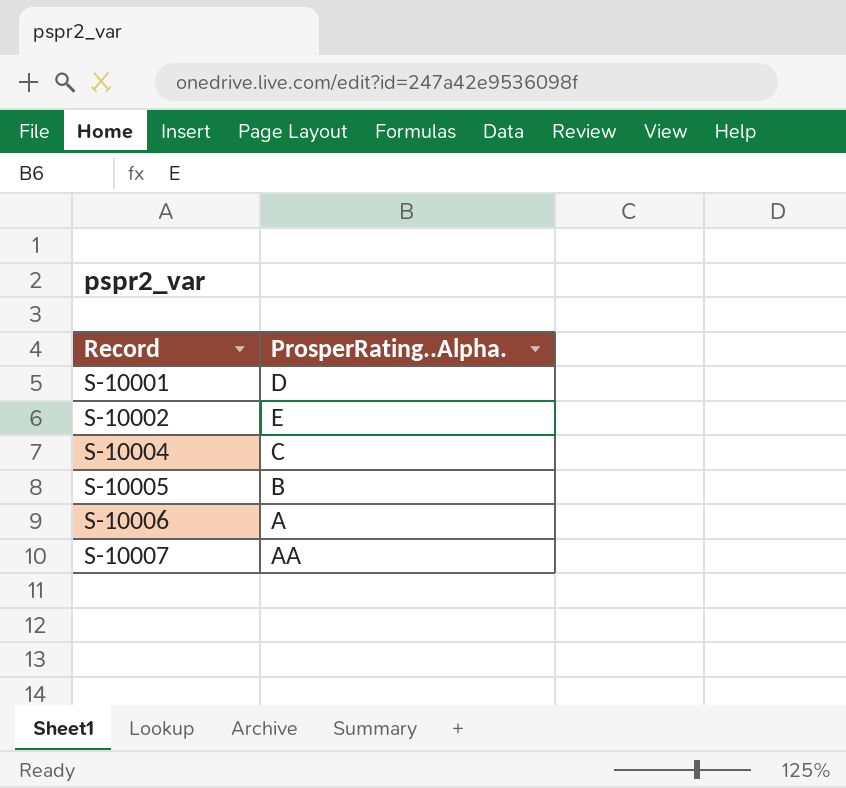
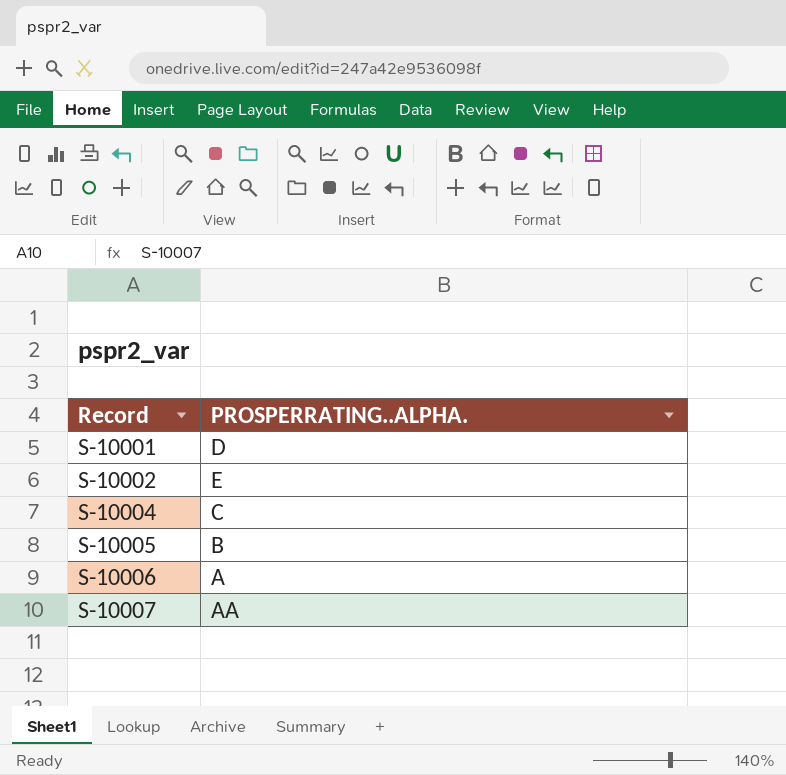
column name: ProsperRating..Alpha. -> PROSPERRATING..ALPHA.

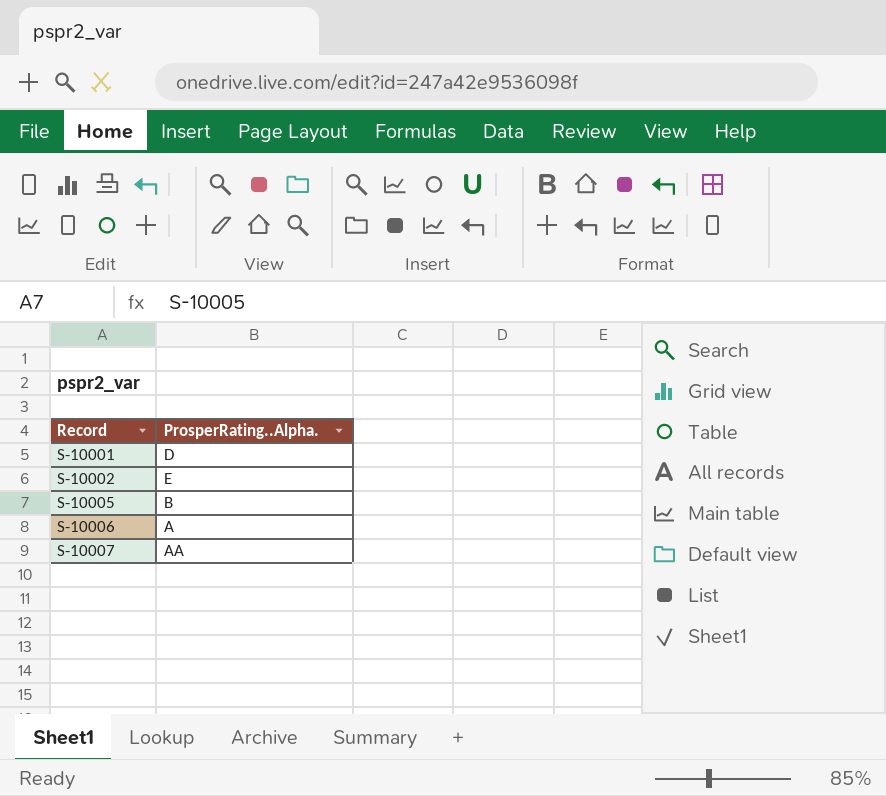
column name: PROSPERRATING..ALPHA. -> ProsperRating..Alpha.
row S-10004: C -> none

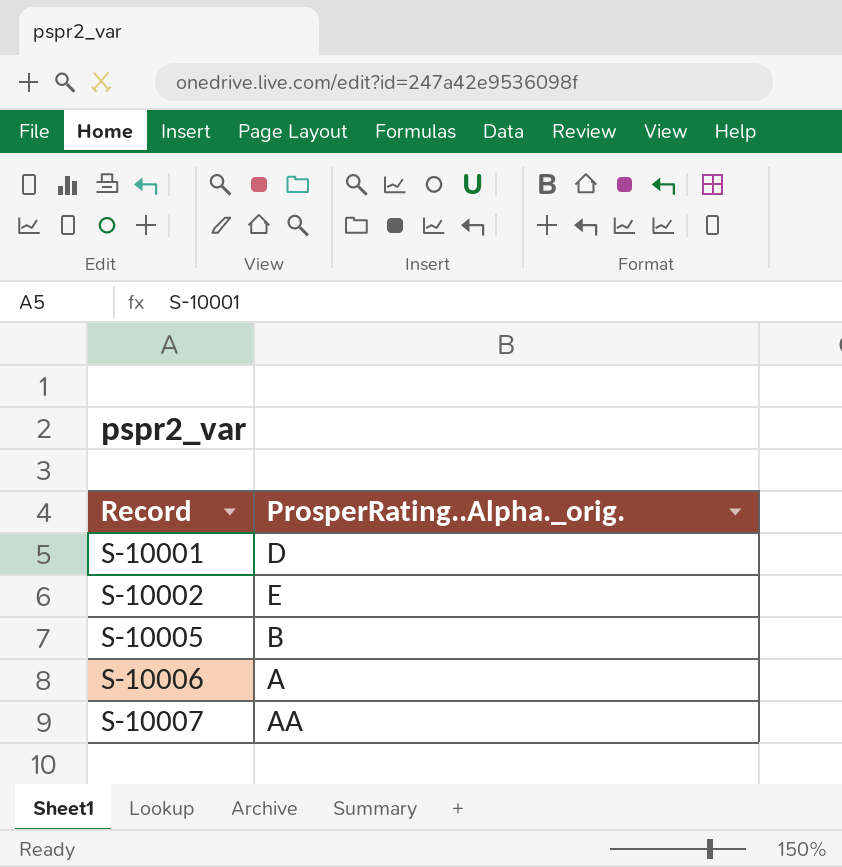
column name: ProsperRating..Alpha. -> ProsperRating..Alpha._orig.

